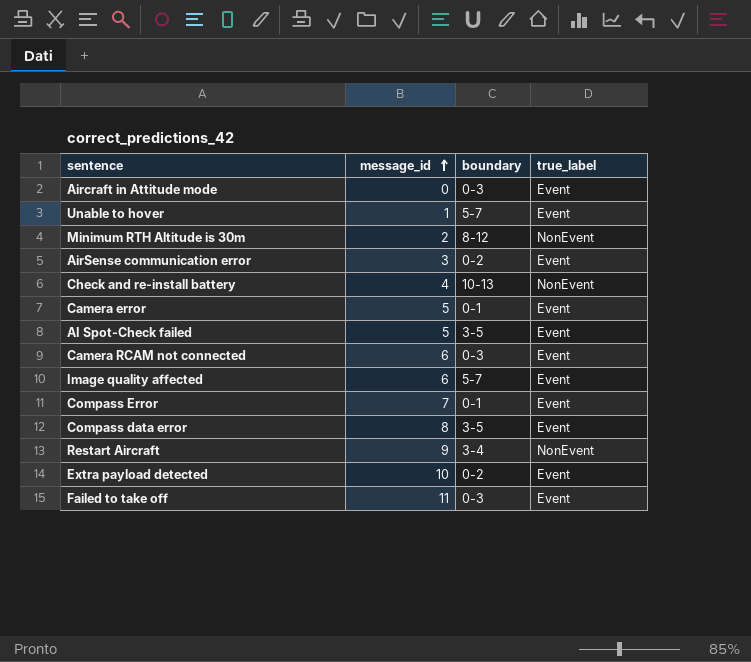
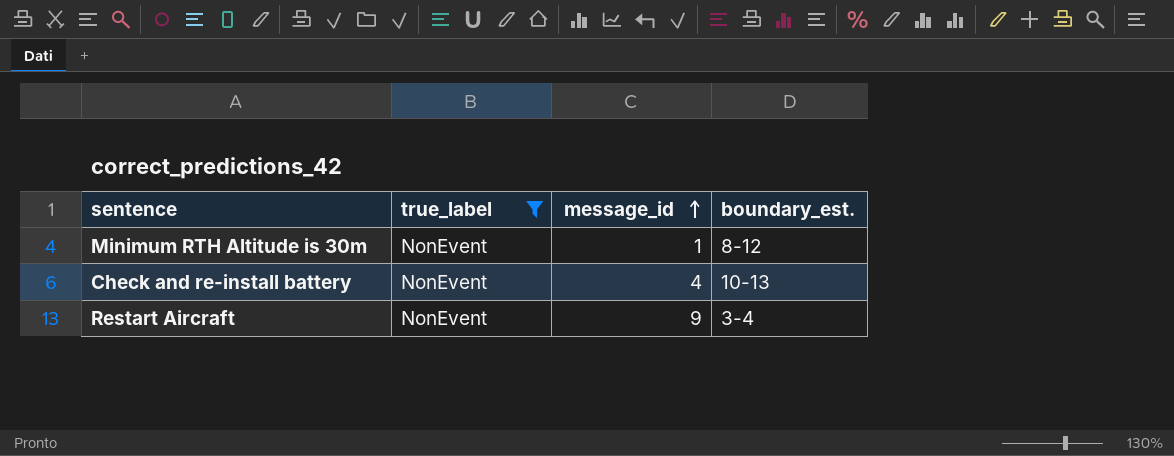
filter: none -> true_label = NonEvent
column true_label | position: 4 -> 2
column name: boundary -> boundary_est.
Minimum RTH Altitude is 30m | message_id: 2 -> 1

